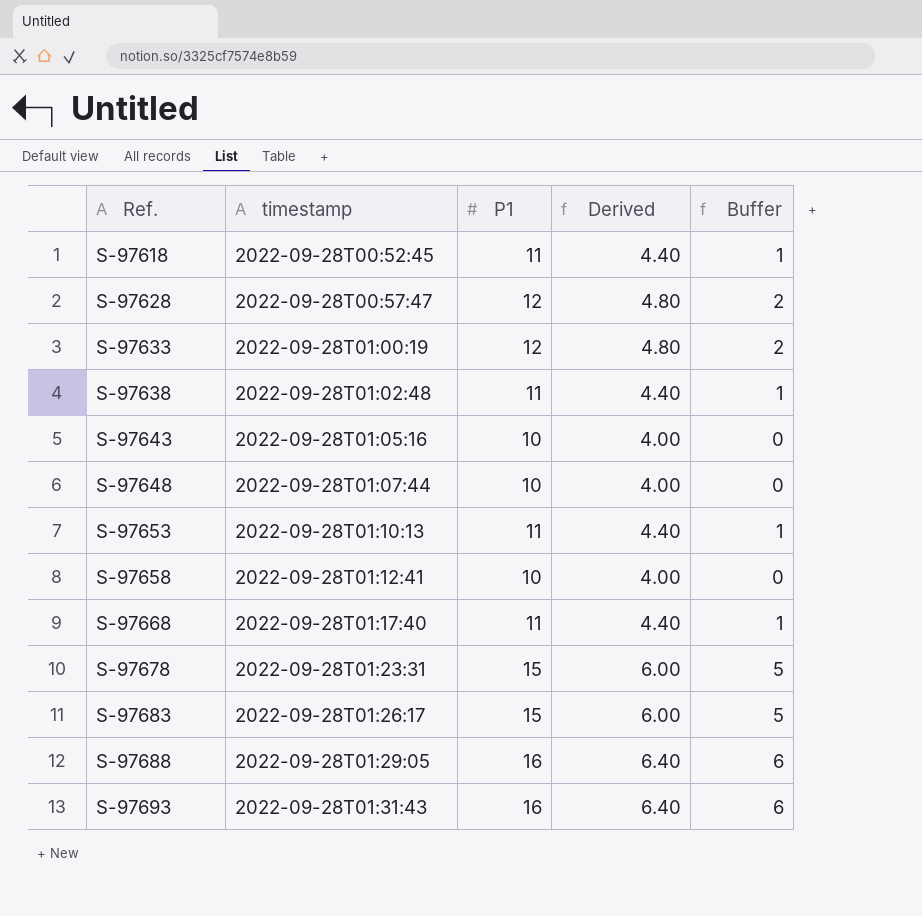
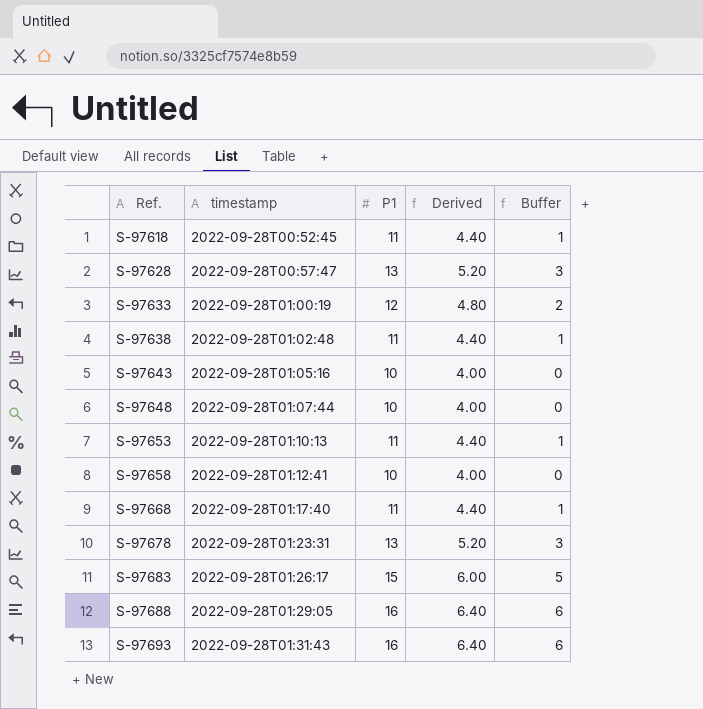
S-97628 | P1: 12 -> 13
S-97628 | Derived: 4.80 -> 5.20
S-97628 | Buffer: 2 -> 3
S-97678 | P1: 15 -> 13
S-97678 | Derived: 6.00 -> 5.20
S-97678 | Buffer: 5 -> 3

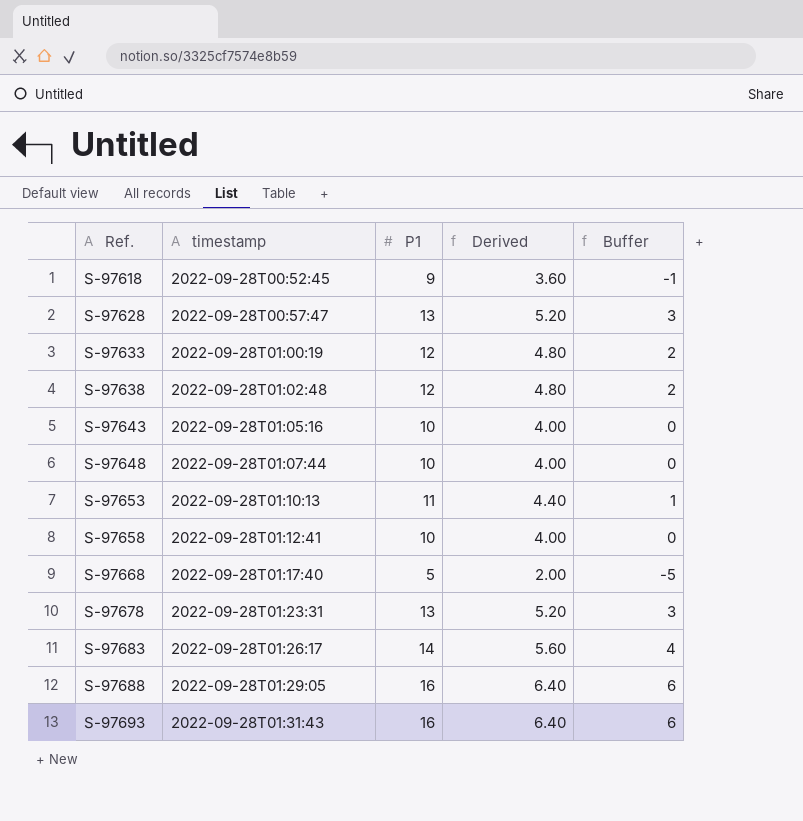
S-97618 | P1: 11 -> 9
S-97618 | Derived: 4.40 -> 3.60
S-97618 | Buffer: 1 -> -1
S-97638 | P1: 11 -> 12
S-97638 | Derived: 4.40 -> 4.80
S-97638 | Buffer: 1 -> 2
S-97668 | P1: 11 -> 5
S-97668 | Derived: 4.40 -> 2.00
S-97668 | Buffer: 1 -> -5
S-97683 | P1: 15 -> 14
S-97683 | Derived: 6.00 -> 5.60
S-97683 | Buffer: 5 -> 4

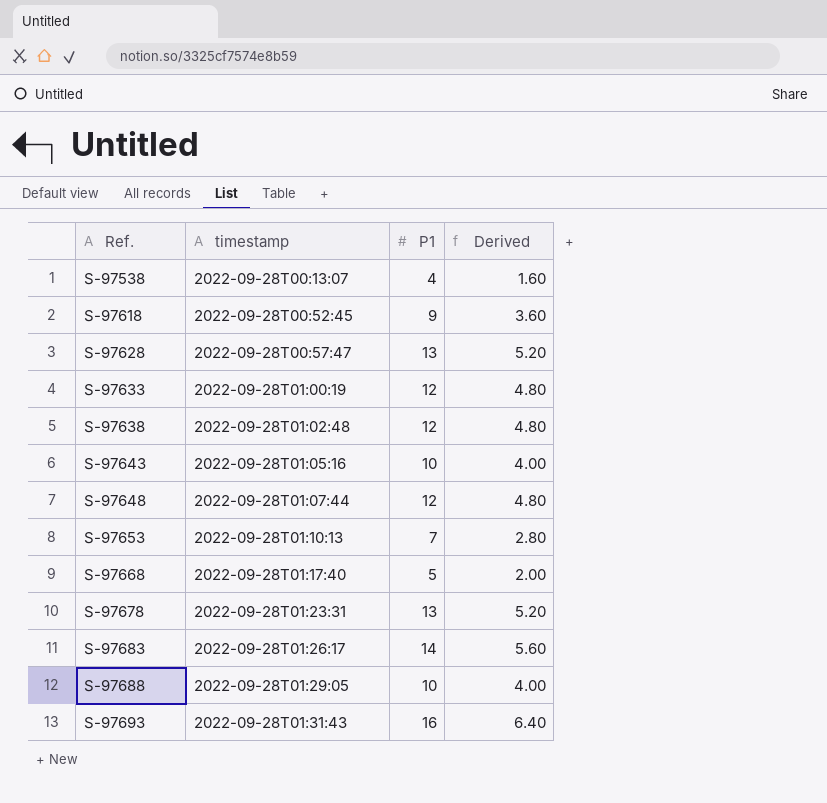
column Buffer | formula: [P1] - 10 -> none
row S-97658: 2022-09-28T01:12:41 | 10 | 4.00 | 0 -> none
row S-97538: none -> 2022-09-28T00:13:07 | 4 | 1.60
S-97648 | P1: 10 -> 12
S-97648 | Derived: 4.00 -> 4.80
S-97653 | P1: 11 -> 7
S-97653 | Derived: 4.40 -> 2.80
S-97688 | P1: 16 -> 10
S-97688 | Derived: 6.40 -> 4.00

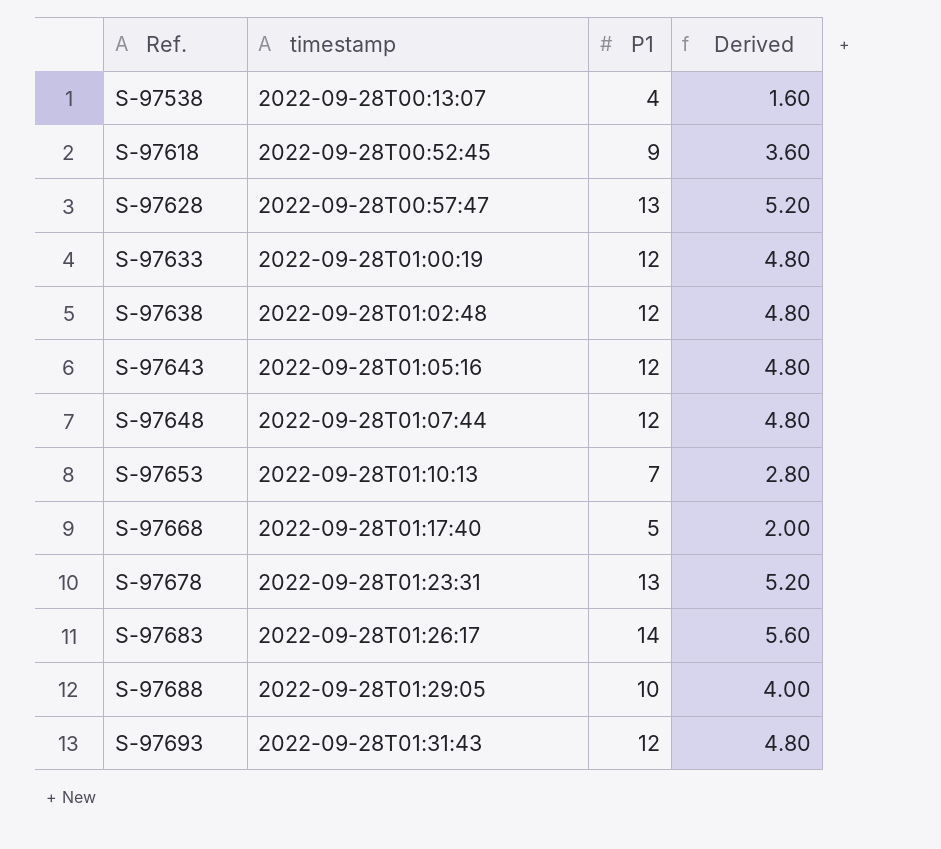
S-97643 | P1: 10 -> 12
S-97643 | Derived: 4.00 -> 4.80
S-97693 | P1: 16 -> 12
S-97693 | Derived: 6.40 -> 4.80

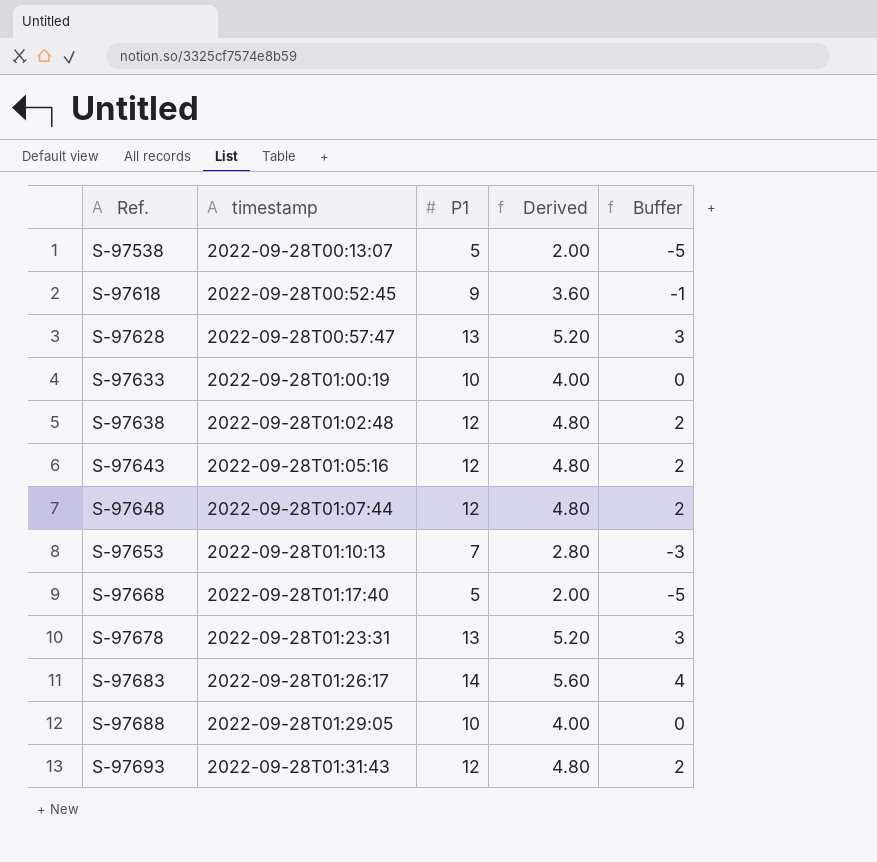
column Buffer | formula: none -> [P1] - 10
S-97538 | P1: 4 -> 5
S-97538 | Derived: 1.60 -> 2.00
S-97633 | P1: 12 -> 10
S-97633 | Derived: 4.80 -> 4.00

